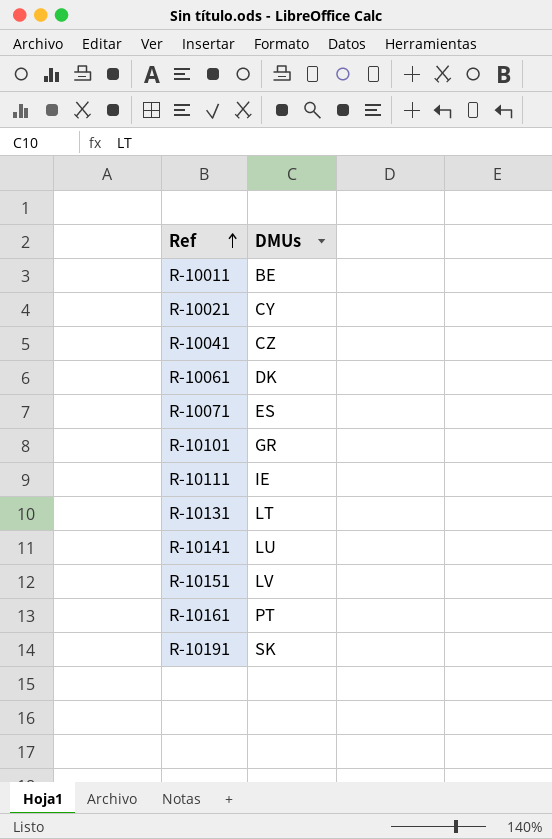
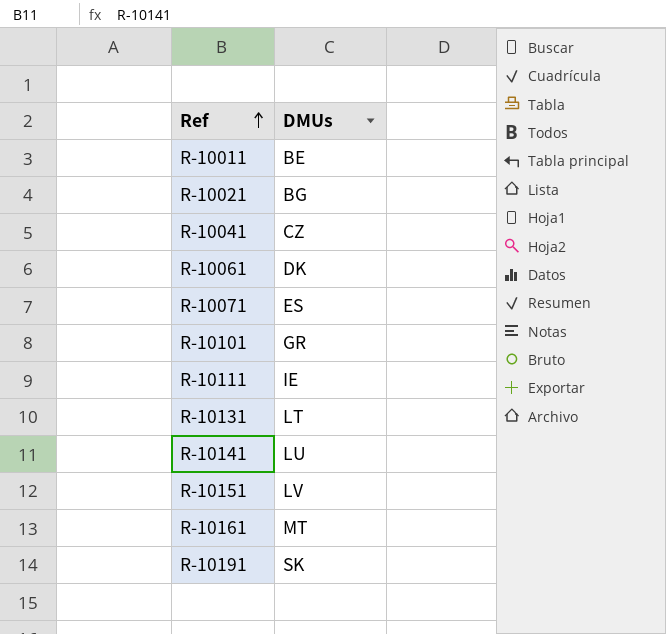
R-10021 | DMUs: CY -> BG
R-10161 | DMUs: PT -> MT

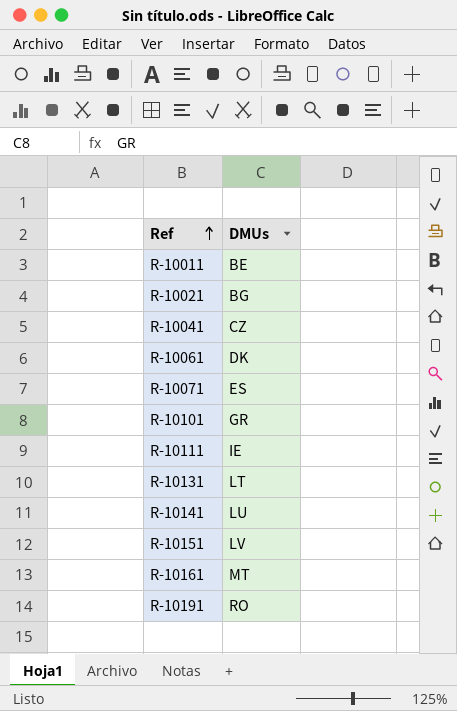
R-10191 | DMUs: SK -> RO

